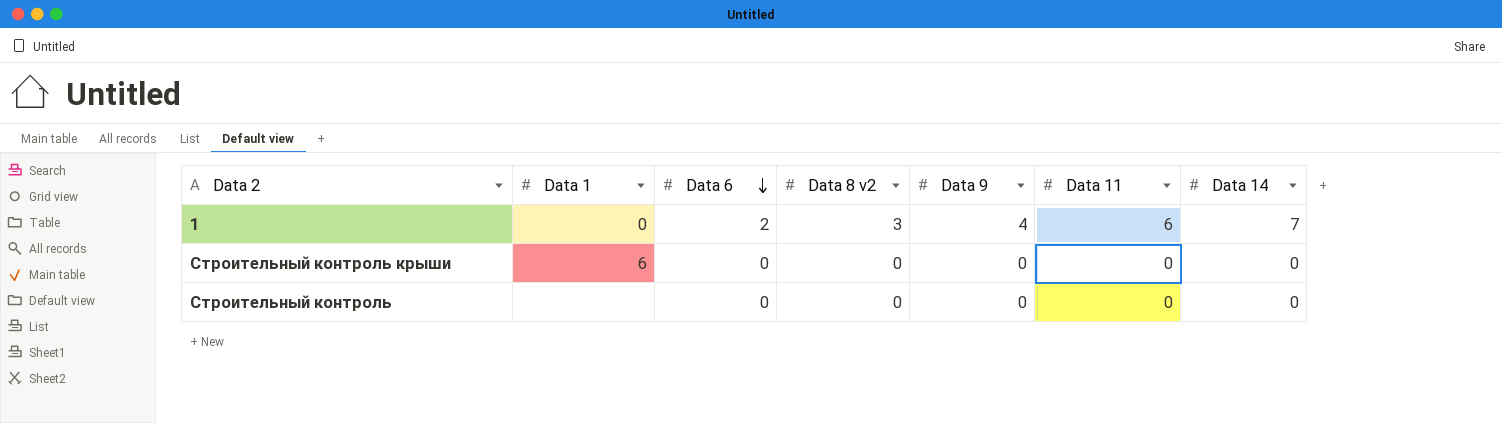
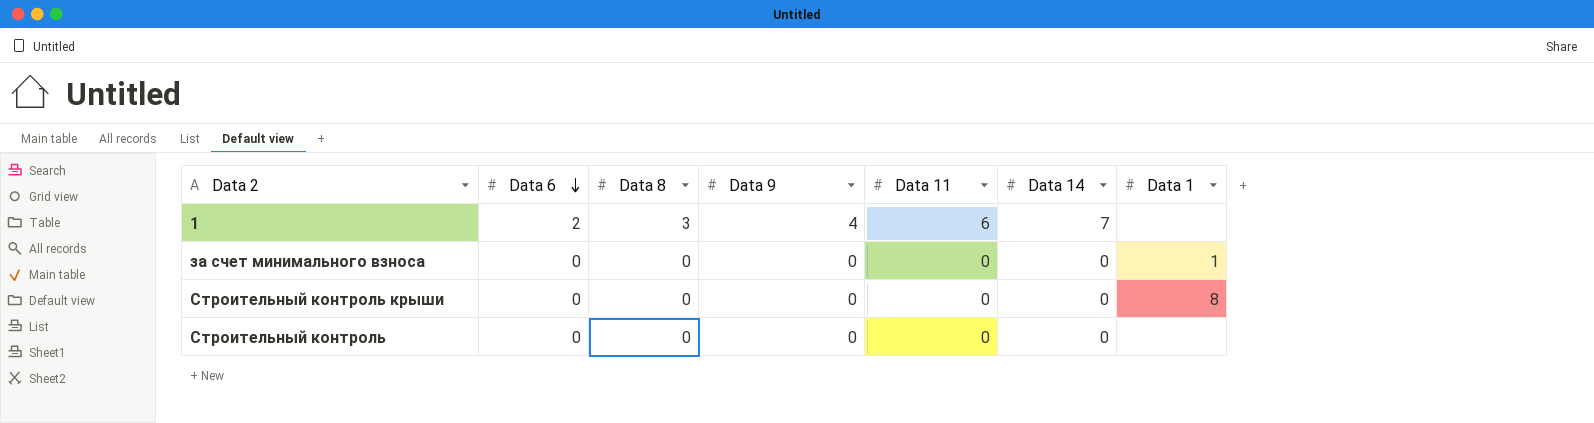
column name: Data 8 v2 -> Data 8
column Data 1 | position: 2 -> 7
1 | Data 1: 0 -> none
row за счет минимального взноса: none -> 0 | 0 | 0 | 0 | 0 | 1
Строительный контроль крыши | Data 1: 6 -> 8

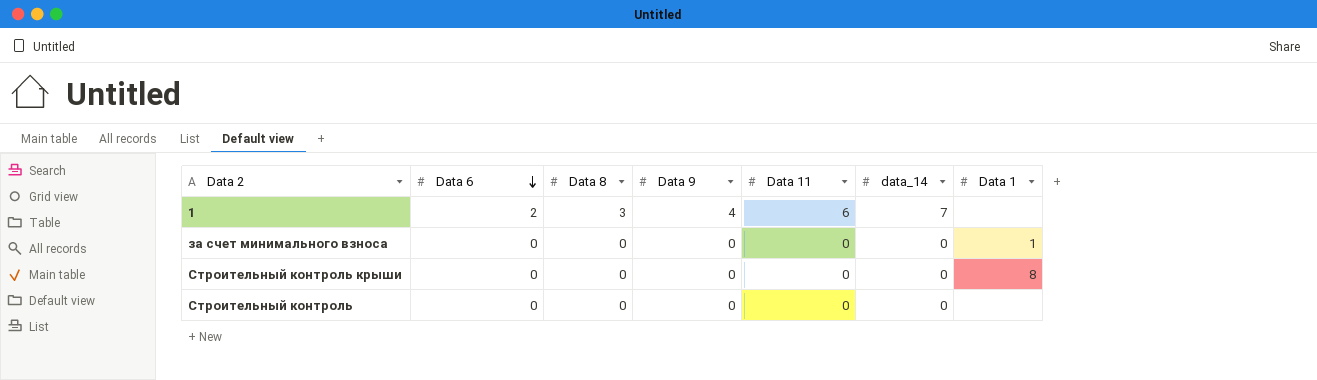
column name: Data 14 -> data_14

